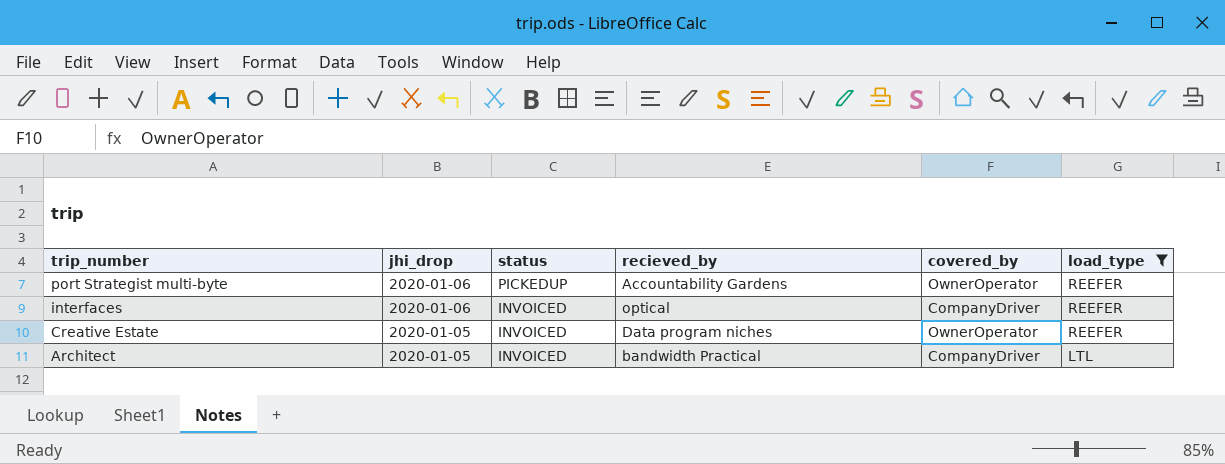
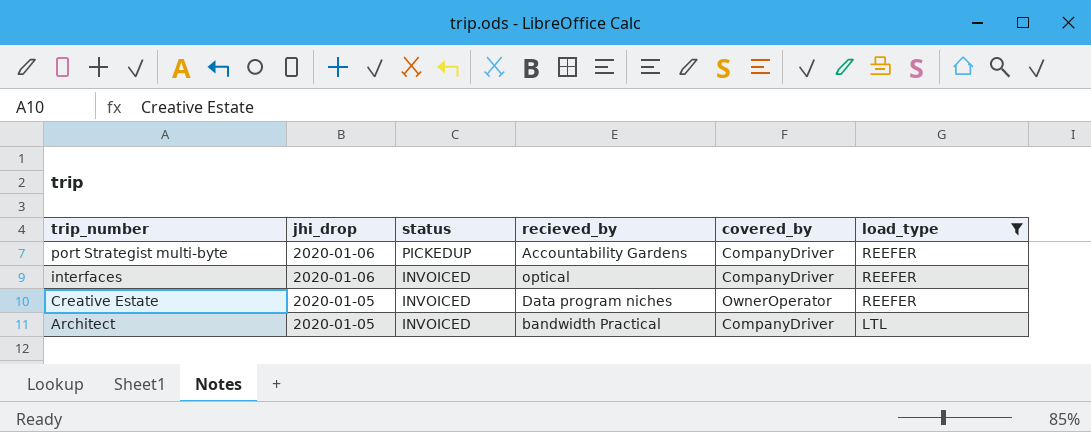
port Strategist multi-byte | covered_by: OwnerOperator -> CompanyDriver

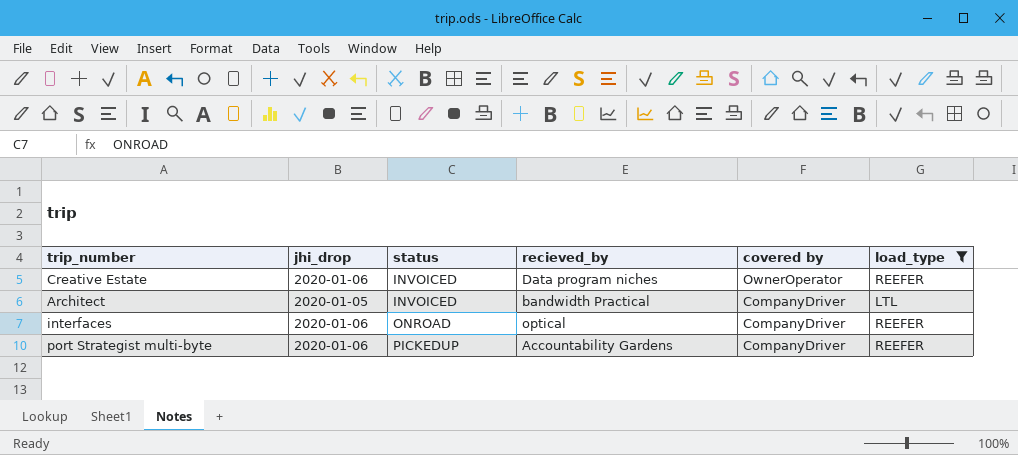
row order: trip_number descending -> status ascending
column name: covered_by -> covered by
Creative Estate | jhi_drop: 2020-01-05 -> 2020-01-06
interfaces | status: INVOICED -> ONROAD

